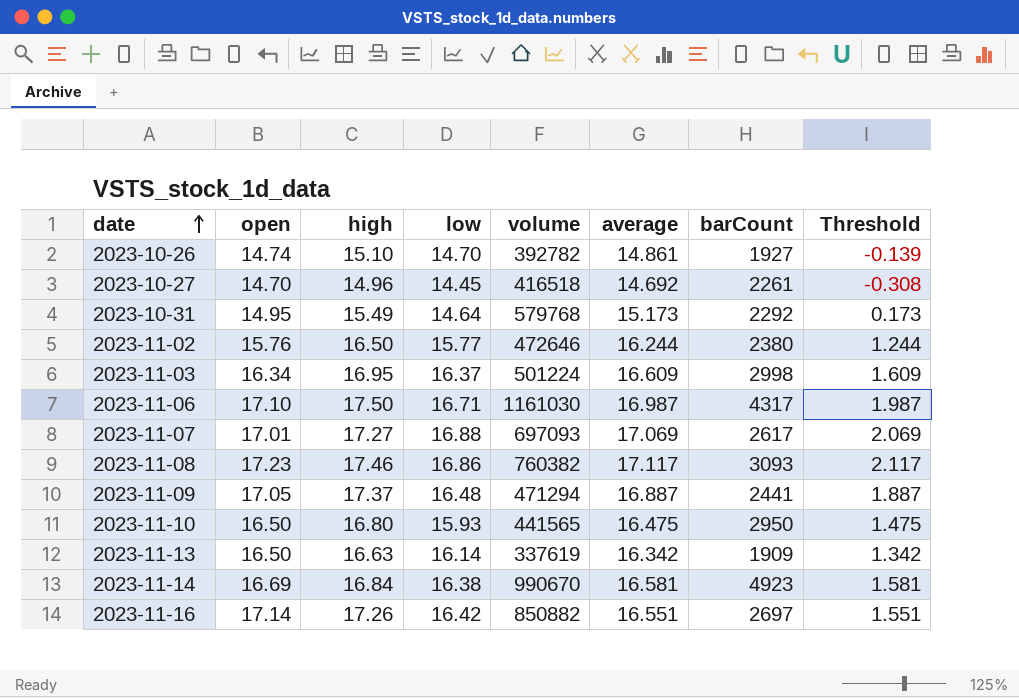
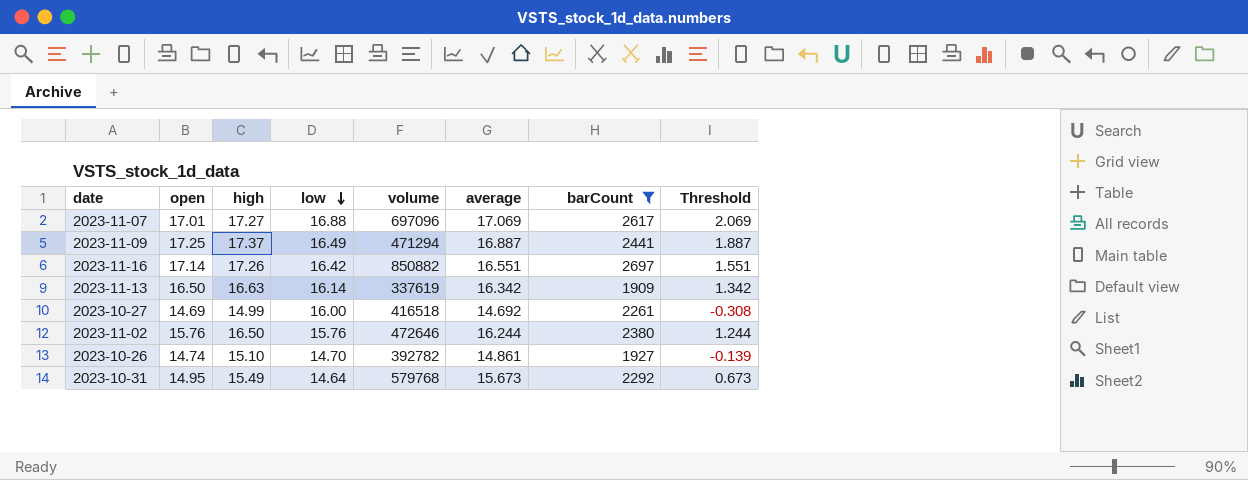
filter: none -> barCount <= 2697
row order: date ascending -> low descending
2023-11-07 | volume: 697093 -> 697096
2023-11-09 | open: 17.05 -> 17.25
2023-11-09 | low: 16.48 -> 16.49
2023-10-27 | open: 14.70 -> 14.69
2023-10-27 | high: 14.96 -> 14.99
2023-10-27 | low: 14.45 -> 16.00
2023-11-02 | low: 15.77 -> 15.76
2023-10-31 | average: 15.173 -> 15.673
2023-10-31 | Threshold: 0.173 -> 0.673

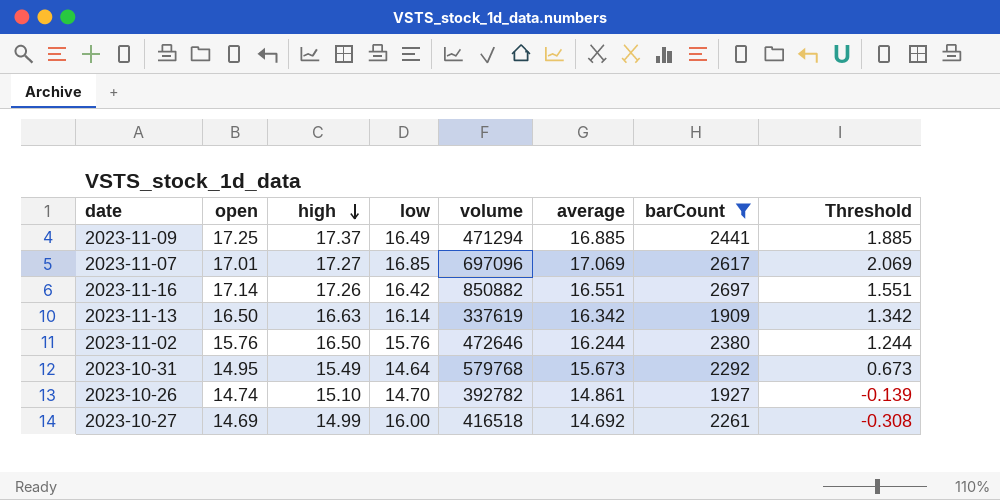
row order: low descending -> high descending
2023-11-09 | average: 16.887 -> 16.885
2023-11-09 | Threshold: 1.887 -> 1.885
2023-11-07 | low: 16.88 -> 16.85

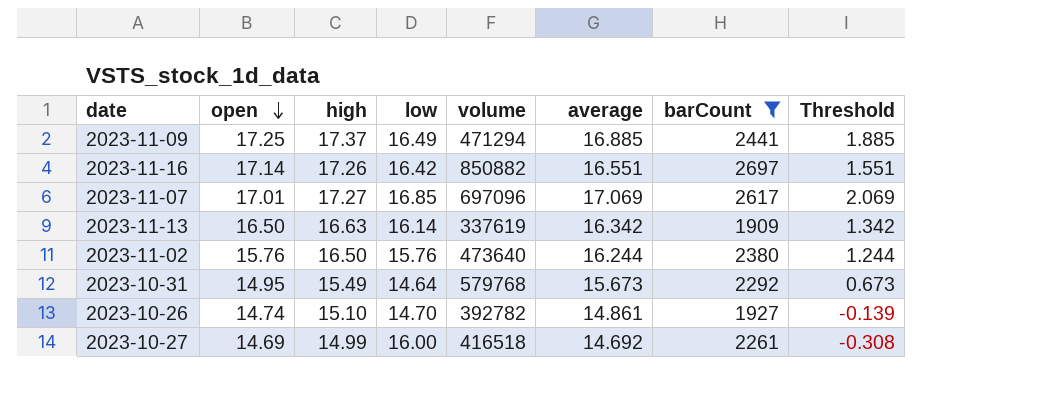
row order: high descending -> open descending
2023-11-02 | volume: 472646 -> 473640

